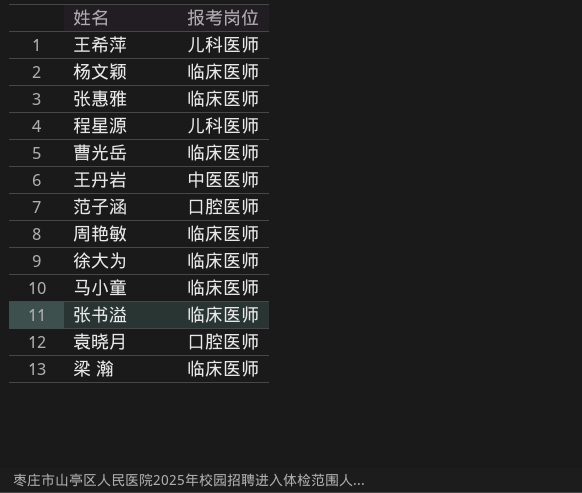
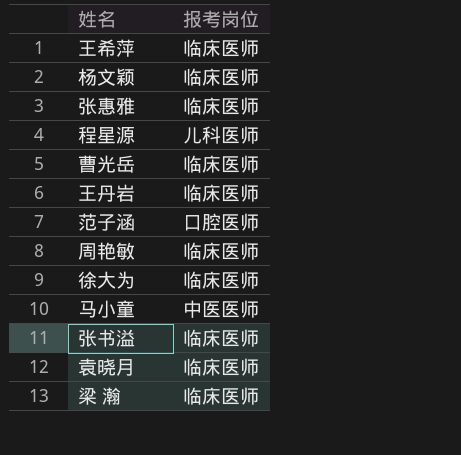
王希萍 | 报考岗位: 儿科医师 -> 临床医师
王丹岩 | 报考岗位: 中医医师 -> 临床医师
马小童 | 报考岗位: 临床医师 -> 中医医师
袁晓月 | 报考岗位: 口腔医师 -> 临床医师

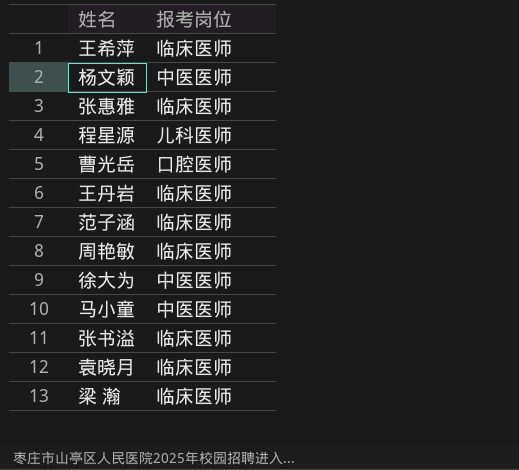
杨文颖 | 报考岗位: 临床医师 -> 中医医师
曹光岳 | 报考岗位: 临床医师 -> 口腔医师
范子涵 | 报考岗位: 口腔医师 -> 临床医师
徐大为 | 报考岗位: 临床医师 -> 中医医师

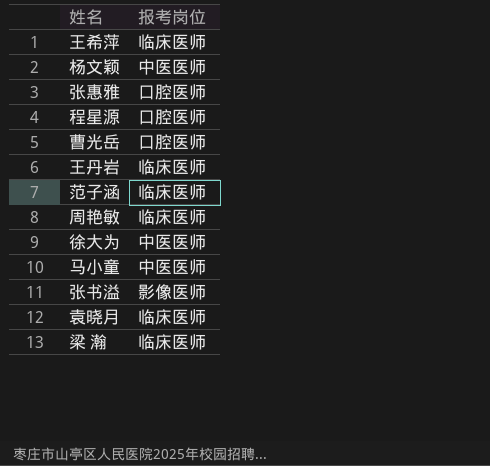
张惠雅 | 报考岗位: 临床医师 -> 口腔医师
程星源 | 报考岗位: 儿科医师 -> 口腔医师
张书溢 | 报考岗位: 临床医师 -> 影像医师

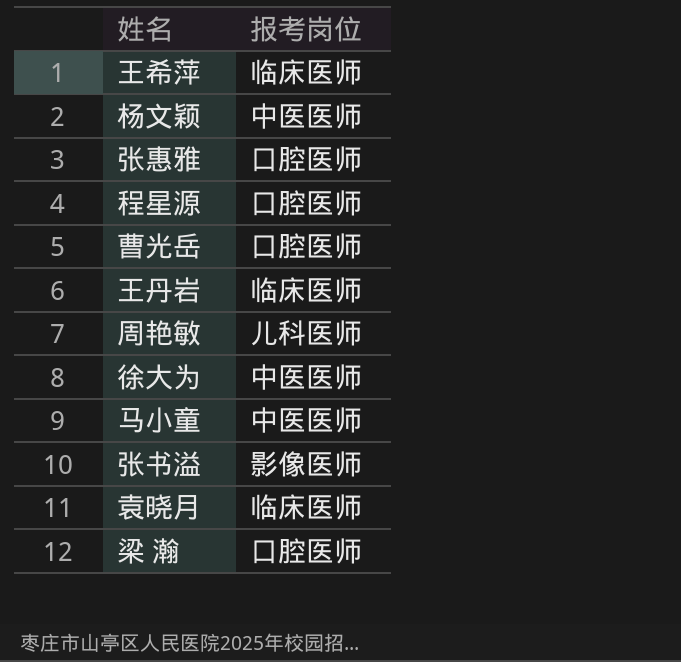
row 范子涵: 临床医师 -> none
周艳敏 | 报考岗位: 临床医师 -> 儿科医师
梁 瀚 | 报考岗位: 临床医师 -> 口腔医师

